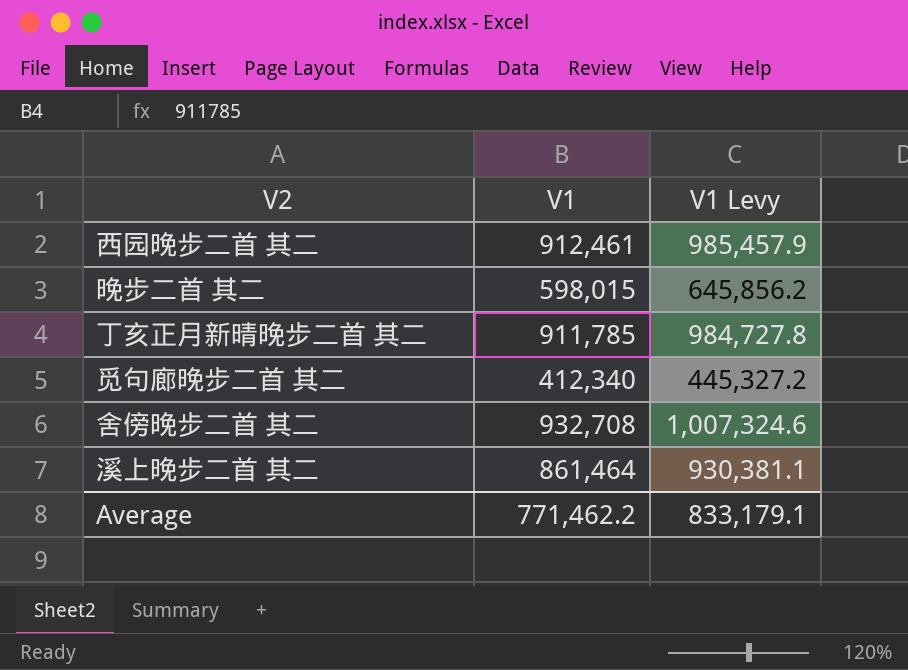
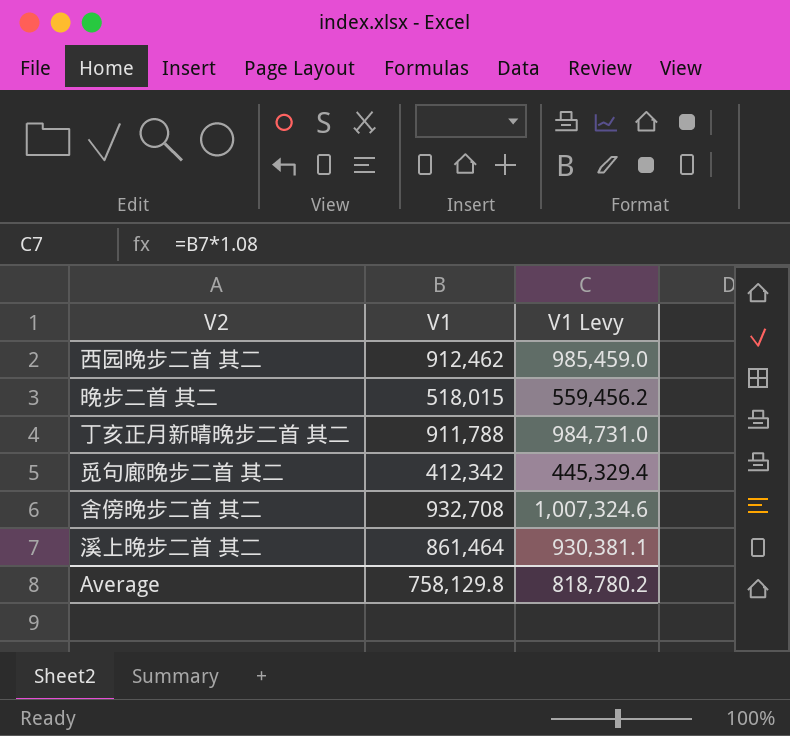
西园晚步二首 其二 | V1: 912,461 -> 912,462
西园晚步二首 其二 | V1 Levy: 985,457.9 -> 985,459.0
晚步二首 其二 | V1: 598,015 -> 518,015
晚步二首 其二 | V1 Levy: 645,856.2 -> 559,456.2
丁亥正月新晴晚步二首 其二 | V1: 911,785 -> 911,788
丁亥正月新晴晚步二首 其二 | V1 Levy: 984,727.8 -> 984,731.0
觅句廊晚步二首 其二 | V1: 412,340 -> 412,342
觅句廊晚步二首 其二 | V1 Levy: 445,327.2 -> 445,329.4
Average | V1: 771,462.2 -> 758,129.8
Average | V1 Levy: 833,179.1 -> 818,780.2

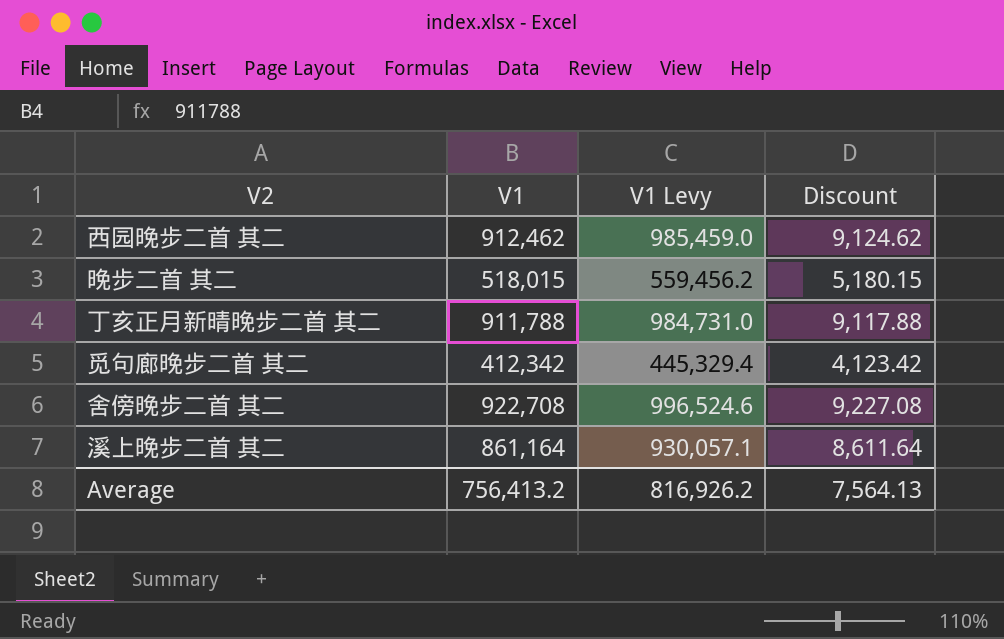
column Discount | formula: none -> [V1] * 0.01
舍傍晚步二首 其二 | V1: 932,708 -> 922,708
舍傍晚步二首 其二 | V1 Levy: 1,007,324.6 -> 996,524.6
溪上晚步二首 其二 | V1: 861,464 -> 861,164
溪上晚步二首 其二 | V1 Levy: 930,381.1 -> 930,057.1
Average | V1: 758,129.8 -> 756,413.2
Average | V1 Levy: 818,780.2 -> 816,926.2

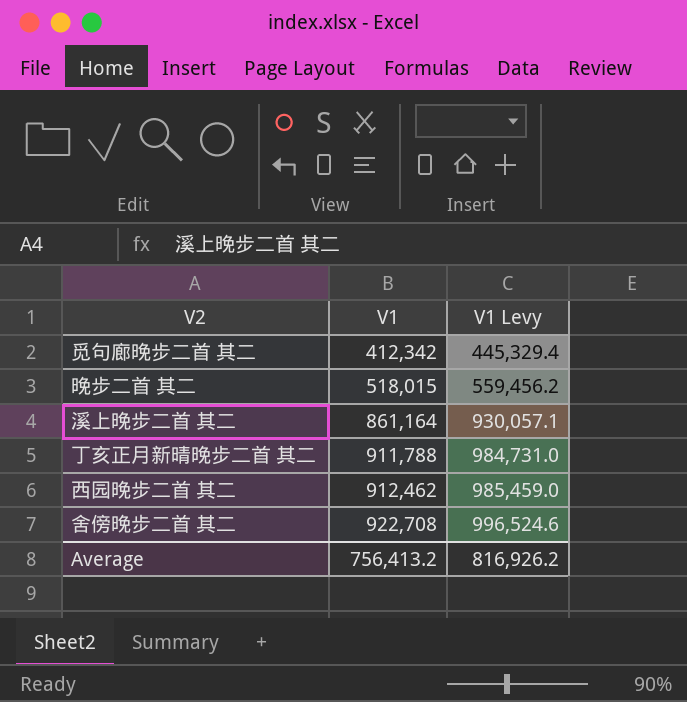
row order: none -> V1 ascending
column Discount | formula: [V1] * 0.01 -> none

